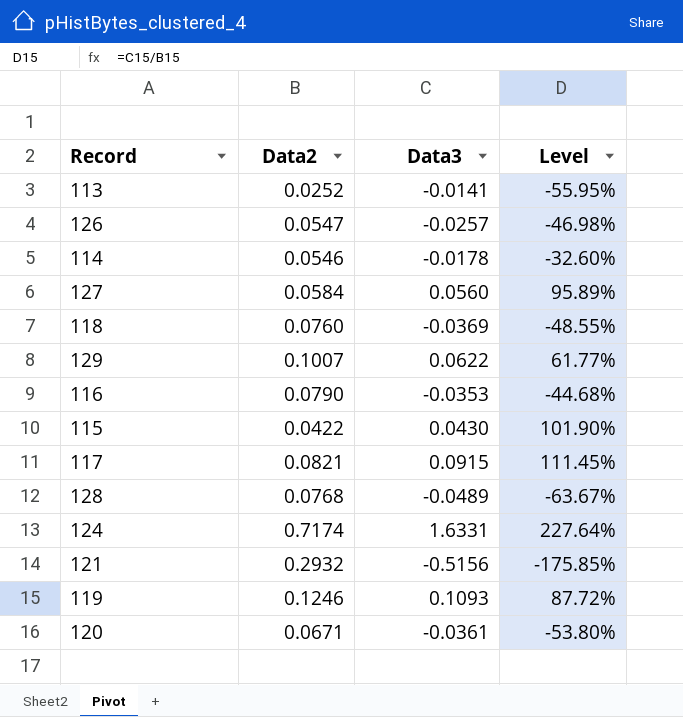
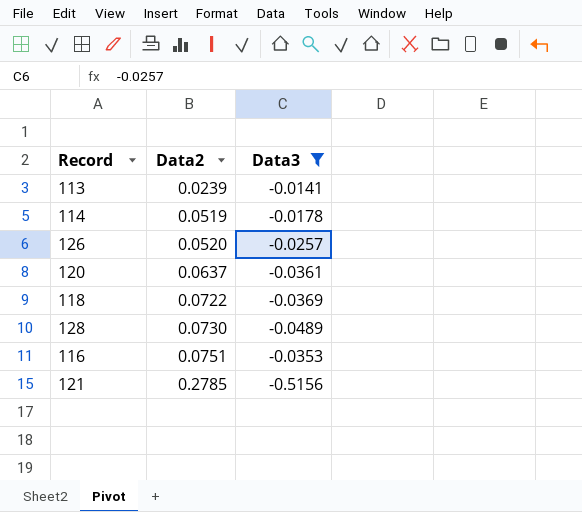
filter: none -> Data3 <= -0.0141
row order: none -> Data2 ascending
column Level | formula: [Data3] / [Data2] -> none
113 | Data2: 0.0252 -> 0.0239
114 | Data2: 0.0546 -> 0.0519
126 | Data2: 0.0547 -> 0.0520
120 | Data2: 0.0671 -> 0.0637
118 | Data2: 0.0760 -> 0.0722
128 | Data2: 0.0768 -> 0.0730
116 | Data2: 0.0790 -> 0.0751
121 | Data2: 0.2932 -> 0.2785

